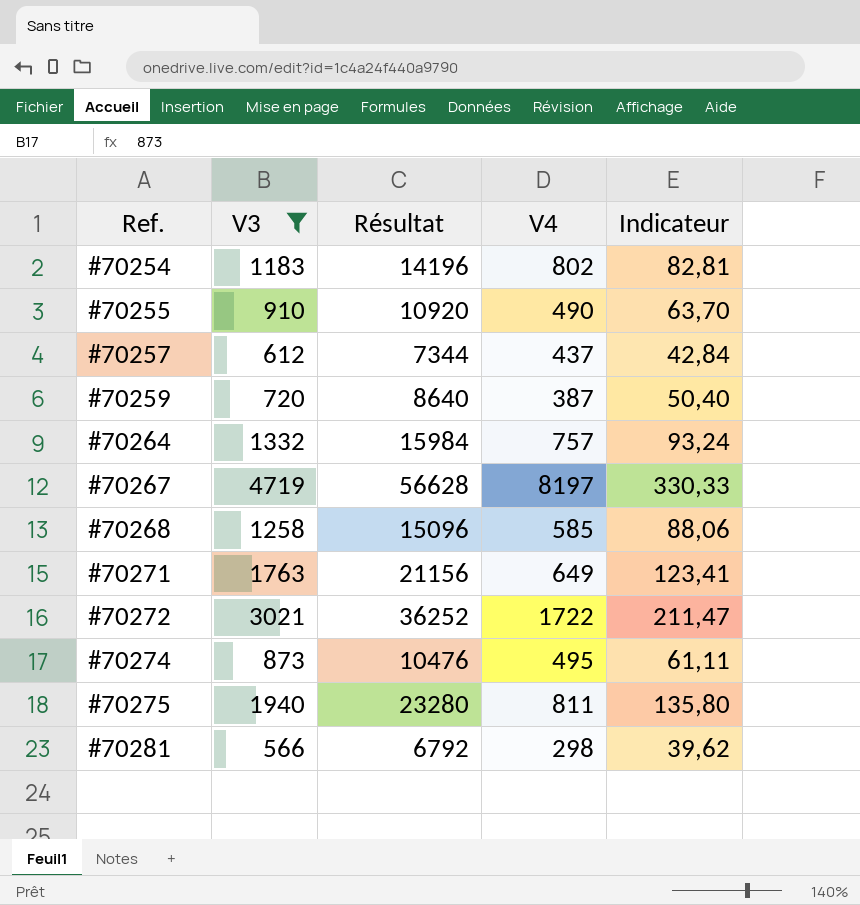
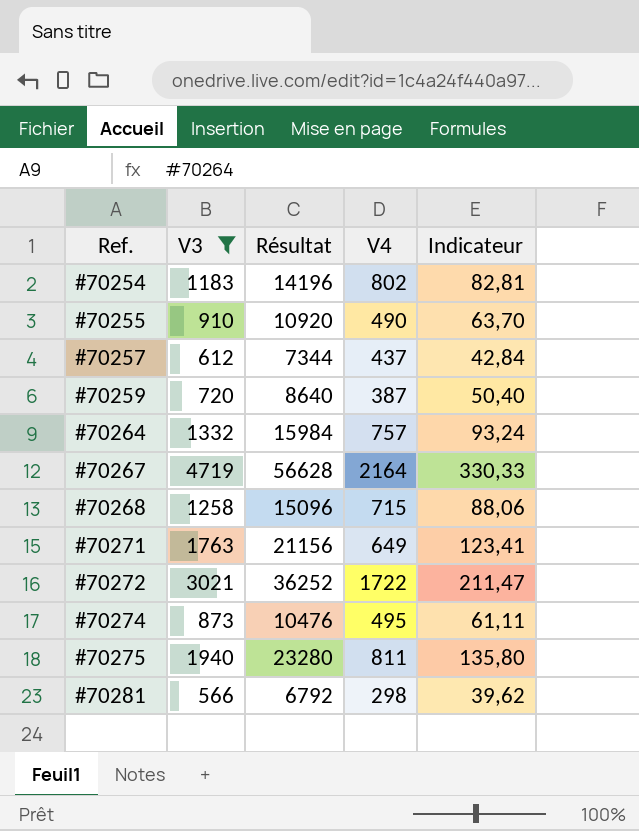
#70267 | V4: 8197 -> 2164
#70268 | V4: 585 -> 715

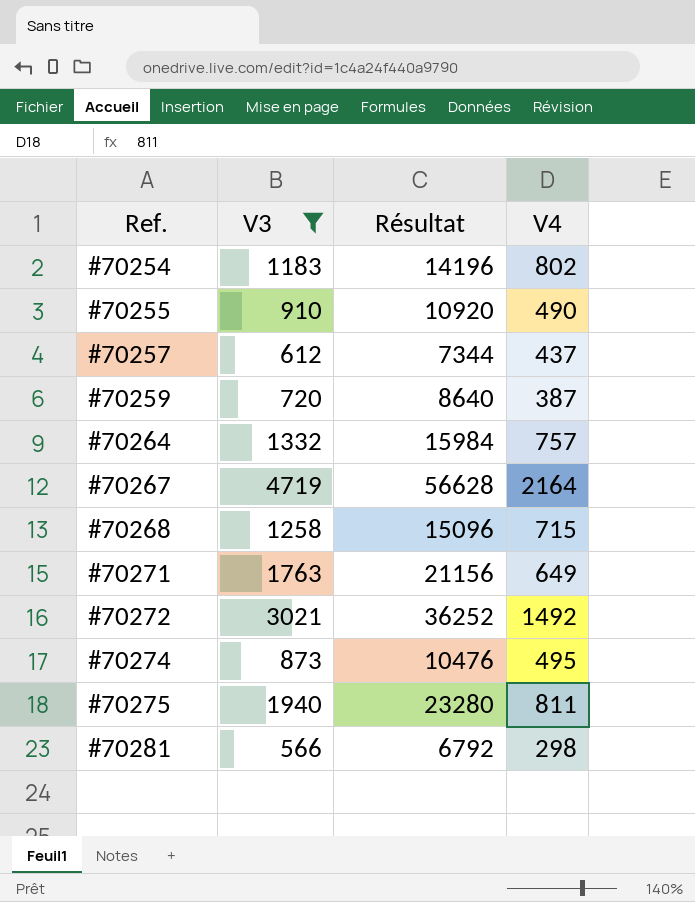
column Indicateur | formula: [V3] * 0,07 -> none
#70272 | V4: 1722 -> 1492

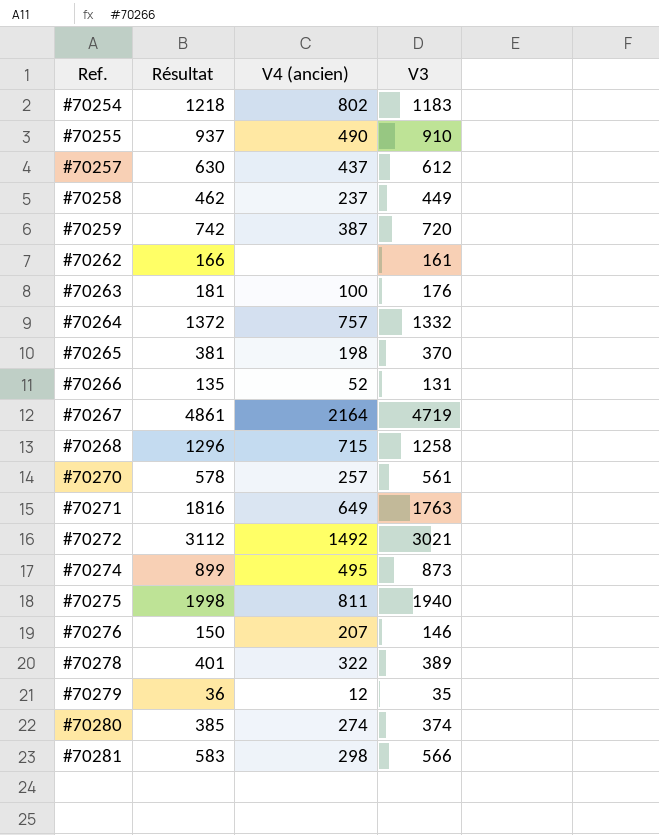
filter: V3 >= 566 -> none
column Résultat | formula: [V3] * 12 -> [V3] * 1,03
column name: V4 -> V4 (ancien)
column V3 | position: 2 -> 4

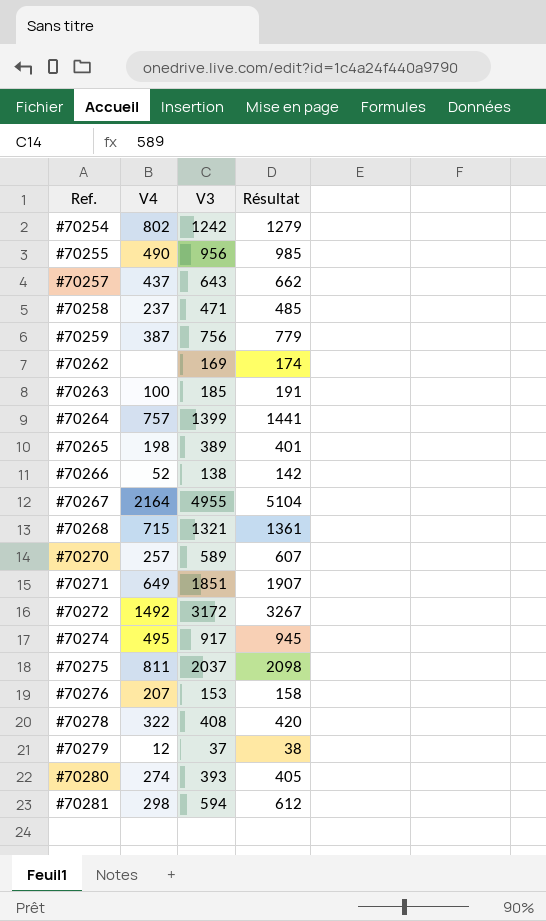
column name: V4 (ancien) -> V4
column Résultat | position: 2 -> 4
#70254 | V3: 1183 -> 1242
#70254 | Résultat: 1218 -> 1279
#70255 | V3: 910 -> 956
#70255 | Résultat: 937 -> 985
#70257 | V3: 612 -> 643
#70257 | Résultat: 630 -> 662
#70258 | V3: 449 -> 471
#70258 | Résultat: 462 -> 485
#70259 | V3: 720 -> 756
#70259 | Résultat: 742 -> 779
#70262 | V3: 161 -> 169
#70262 | Résultat: 166 -> 174
#70263 | V3: 176 -> 185
#70263 | Résultat: 181 -> 191
#70264 | V3: 1332 -> 1399
#70264 | Résultat: 1372 -> 1441
#70265 | V3: 370 -> 389
#70265 | Résultat: 381 -> 401
#70266 | V3: 131 -> 138
#70266 | Résultat: 135 -> 142
#70267 | V3: 4719 -> 4955
#70267 | Résultat: 4861 -> 5104
#70268 | V3: 1258 -> 1321
#70268 | Résultat: 1296 -> 1361
#70270 | V3: 561 -> 589
#70270 | Résultat: 578 -> 607
#70271 | V3: 1763 -> 1851
#70271 | Résultat: 1816 -> 1907
#70272 | V3: 3021 -> 3172
#70272 | Résultat: 3112 -> 3267
#70274 | V3: 873 -> 917
#70274 | Résultat: 899 -> 945
#70275 | V3: 1940 -> 2037
#70275 | Résultat: 1998 -> 2098
#70276 | V3: 146 -> 153
#70276 | Résultat: 150 -> 158
#70278 | V3: 389 -> 408
#70278 | Résultat: 401 -> 420
#70279 | V3: 35 -> 37
#70279 | Résultat: 36 -> 38
#70280 | V3: 374 -> 393
#70280 | Résultat: 385 -> 405
#70281 | V3: 566 -> 594
#70281 | Résultat: 583 -> 612

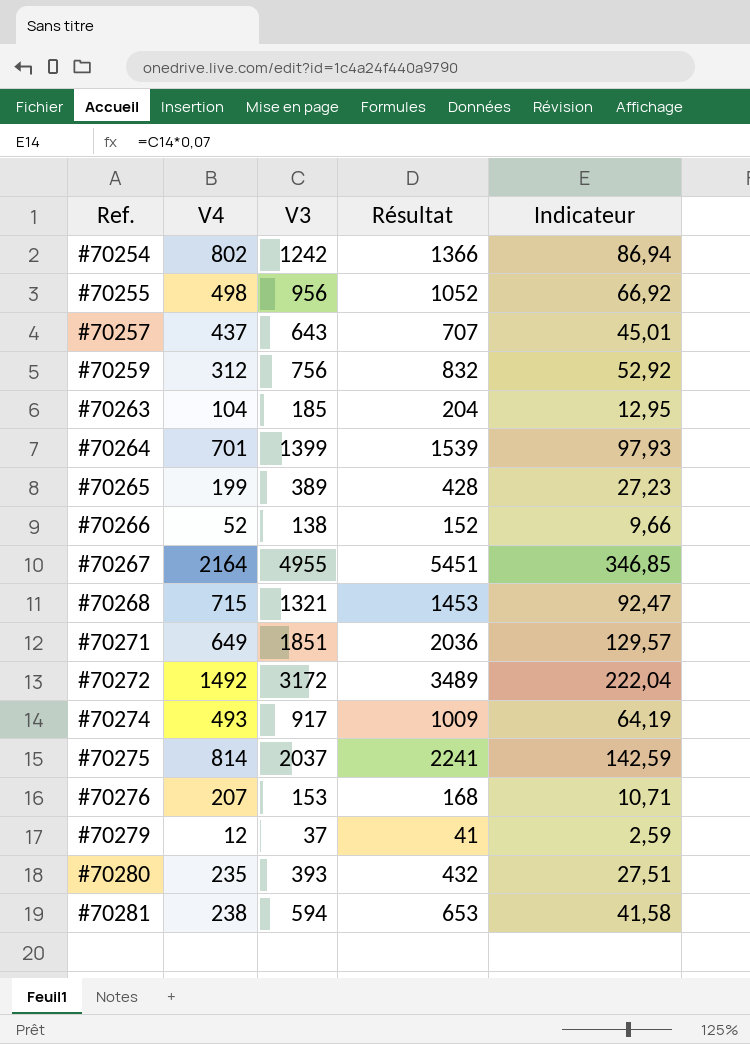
column Résultat | formula: [V3] * 1,03 -> [V3] * 1,1
column Indicateur | formula: none -> [V3] * 0,07
row #70258: 237 | 471 | 485 -> none
row #70262: none | 169 | 174 -> none
row #70270: 257 | 589 | 607 -> none
row #70278: 322 | 408 | 420 -> none
#70255 | V4: 490 -> 498
#70259 | V4: 387 -> 312
#70263 | V4: 100 -> 104
#70264 | V4: 757 -> 701
#70265 | V4: 198 -> 199
#70274 | V4: 495 -> 493
#70275 | V4: 811 -> 814
#70280 | V4: 274 -> 235
#70281 | V4: 298 -> 238

